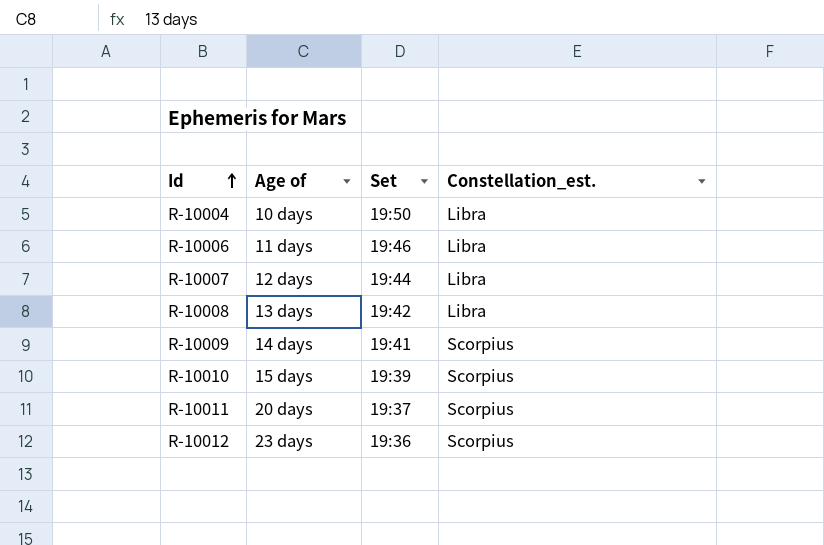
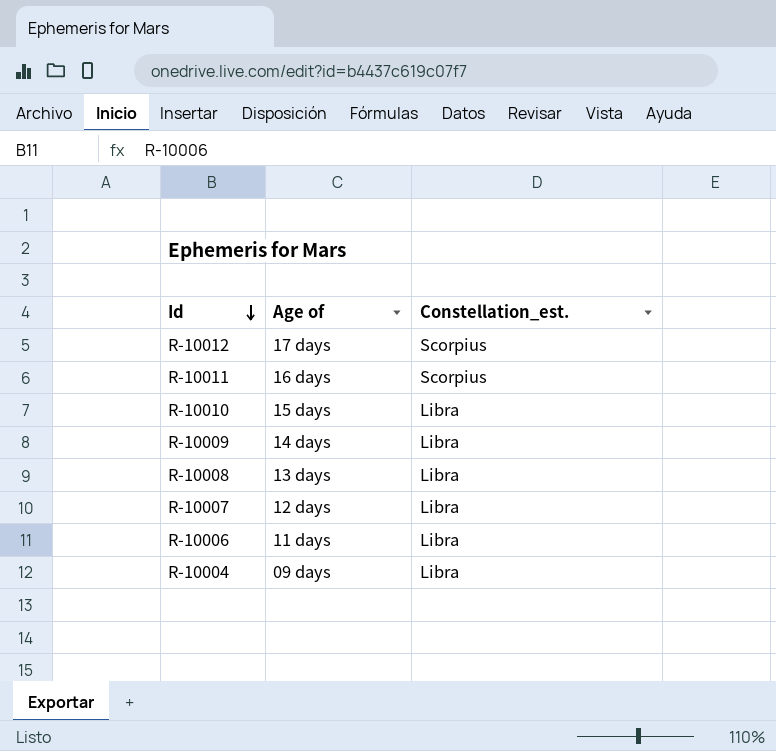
row order: Id ascending -> Id descending
column Set | position: 3 -> none
R-10012 | Age of: 23 days -> 17 days
R-10011 | Age of: 20 days -> 16 days
R-10010 | Constellation_est.: Scorpius -> Libra
R-10009 | Constellation_est.: Scorpius -> Libra
R-10004 | Age of: 10 days -> 09 days

